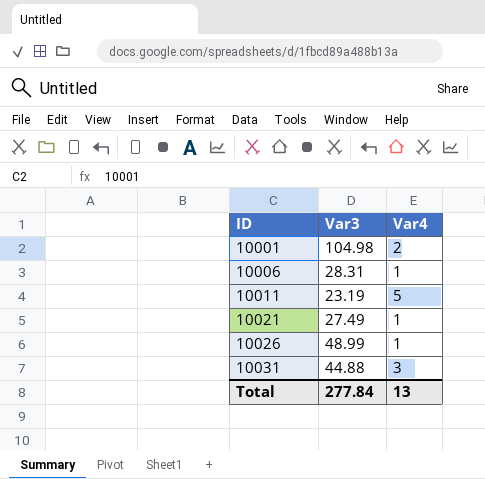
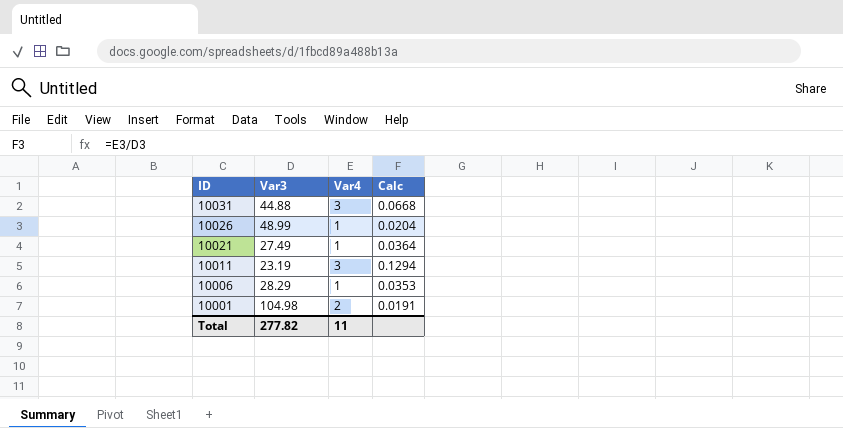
row order: ID ascending -> ID descending
column Calc | formula: none -> [Var4] / [Var3]
10011 | Var4: 5 -> 3
10006 | Var3: 28.31 -> 28.29
Total | Var3: 277.84 -> 277.82
Total | Var4: 13 -> 11

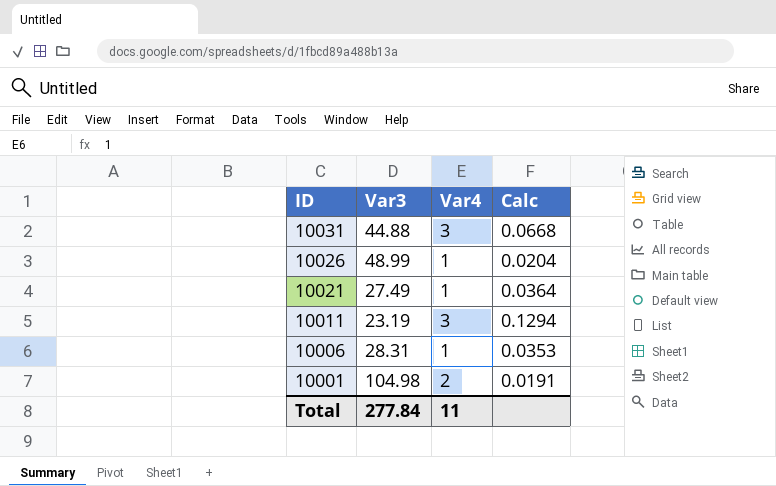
10006 | Var3: 28.29 -> 28.31
Total | Var3: 277.82 -> 277.84

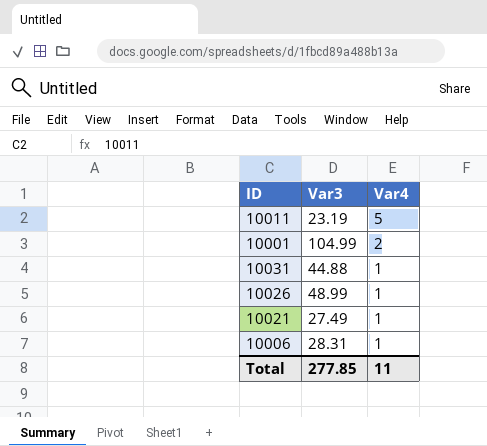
row order: ID descending -> Var4 descending
column Calc | formula: [Var4] / [Var3] -> none
10011 | Var4: 3 -> 5
10001 | Var3: 104.98 -> 104.99
10031 | Var4: 3 -> 1
Total | Var3: 277.84 -> 277.85

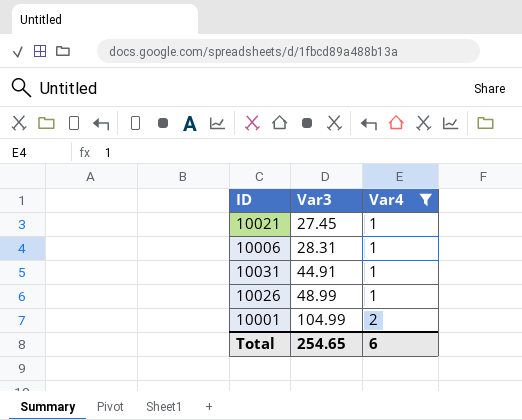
filter: none -> Var4 != 5
row order: Var4 descending -> Var3 ascending
10021 | Var3: 27.49 -> 27.45
10031 | Var3: 44.88 -> 44.91
Total | Var3: 277.85 -> 254.65
Total | Var4: 11 -> 6

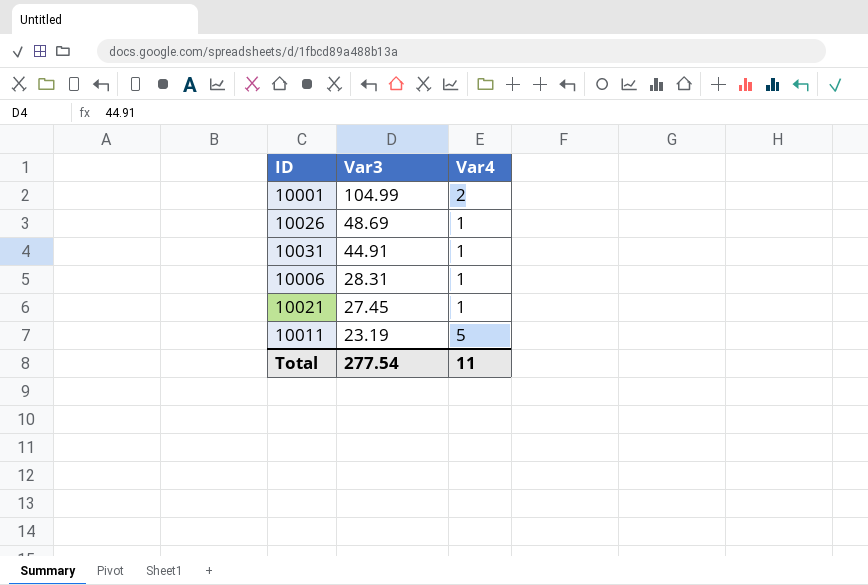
filter: Var4 != 5 -> none
row order: Var3 ascending -> Var3 descending
10026 | Var3: 48.99 -> 48.69
Total | Var3: 254.65 -> 277.54
Total | Var4: 6 -> 11

